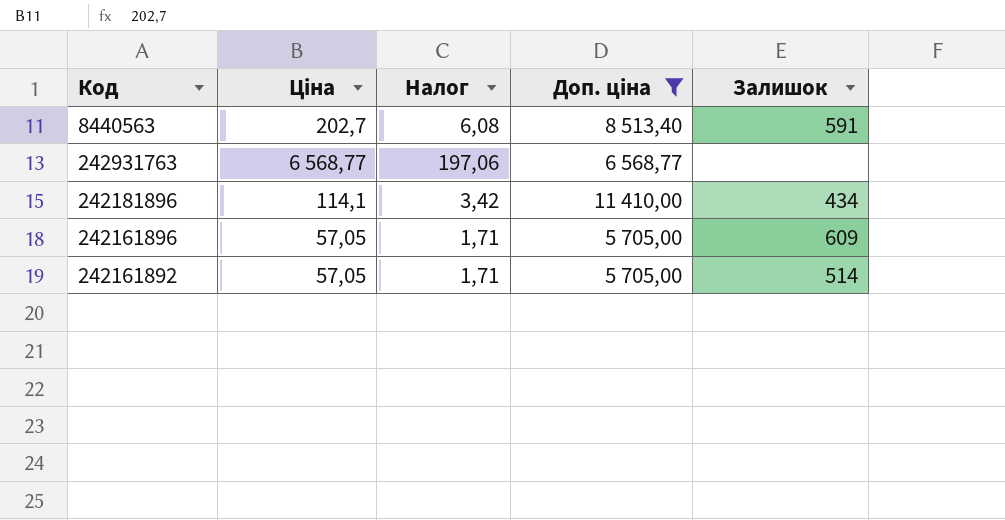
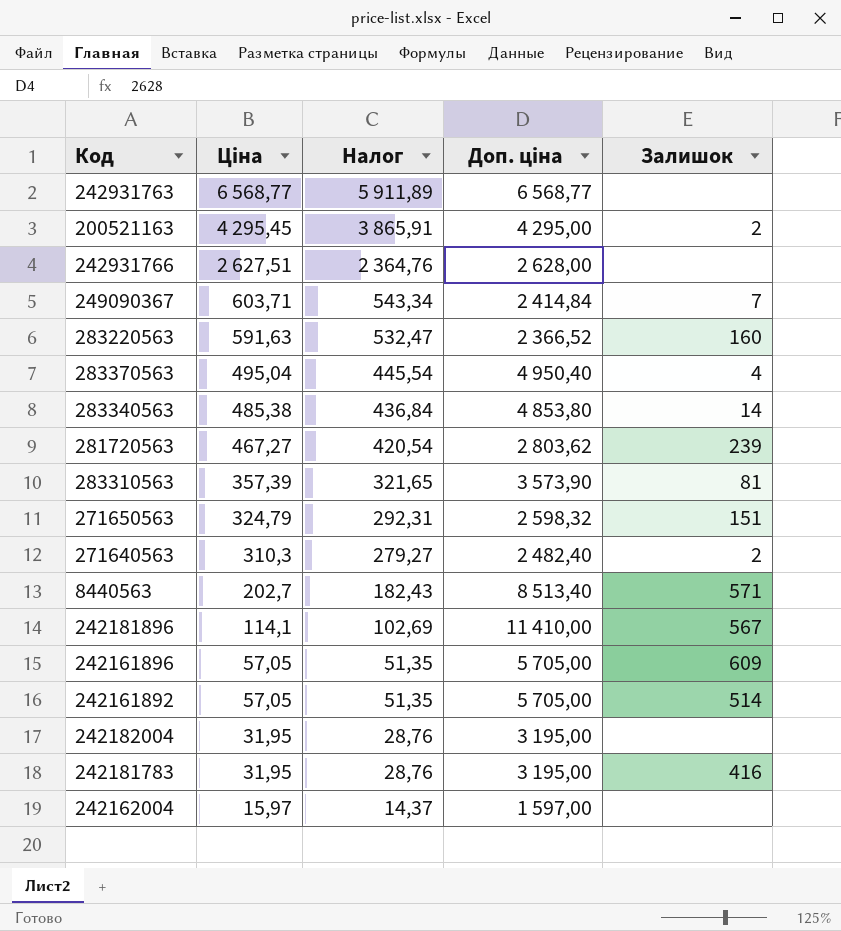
filter: Доп. ціна >= 5 705,00 -> none
row order: none -> Ціна descending
column Налог | formula: [Ціна] * 0,03 -> [Ціна] * 0,9
8440563 | Залишок: 591 -> 571
242181896 | Залишок: 434 -> 567

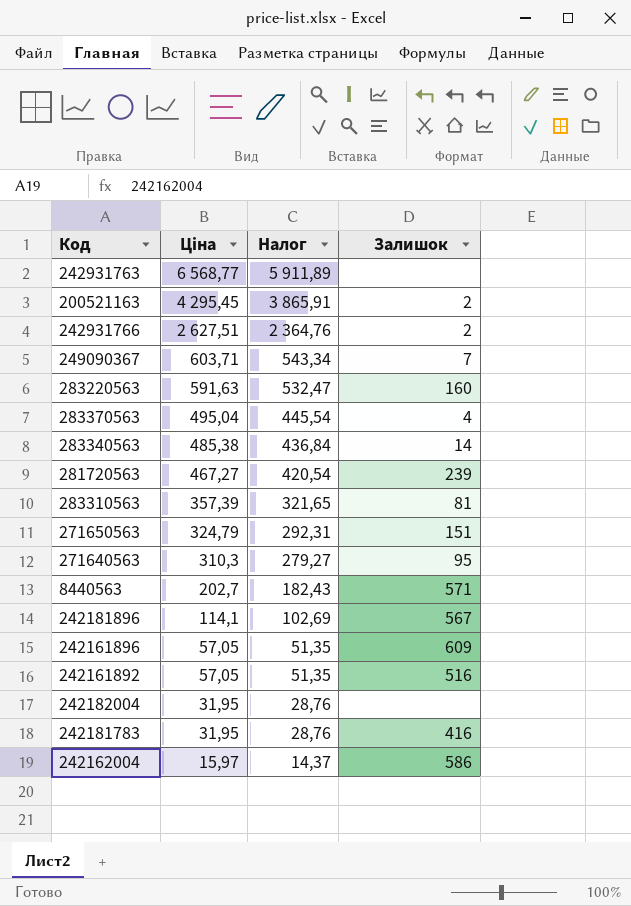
column Доп. ціна | position: 4 -> none
242931766 | Залишок: none -> 2
271640563 | Залишок: 2 -> 95
242161892 | Залишок: 514 -> 516
242162004 | Залишок: none -> 586

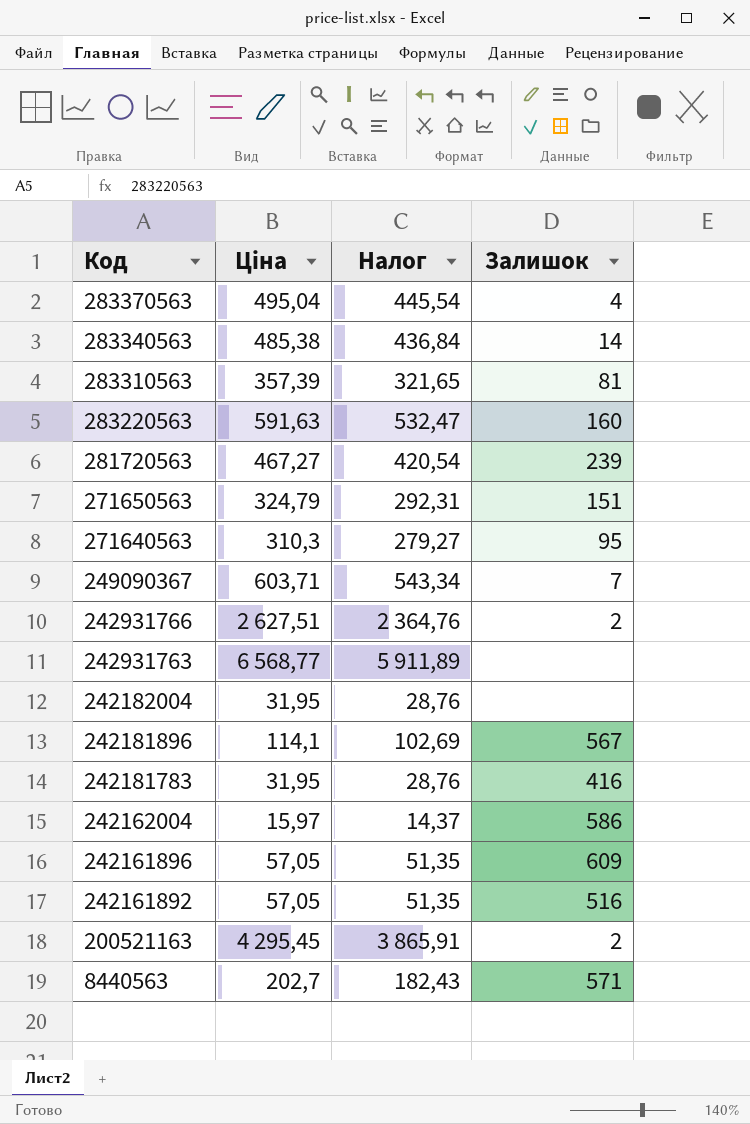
row order: Ціна descending -> Код descending

